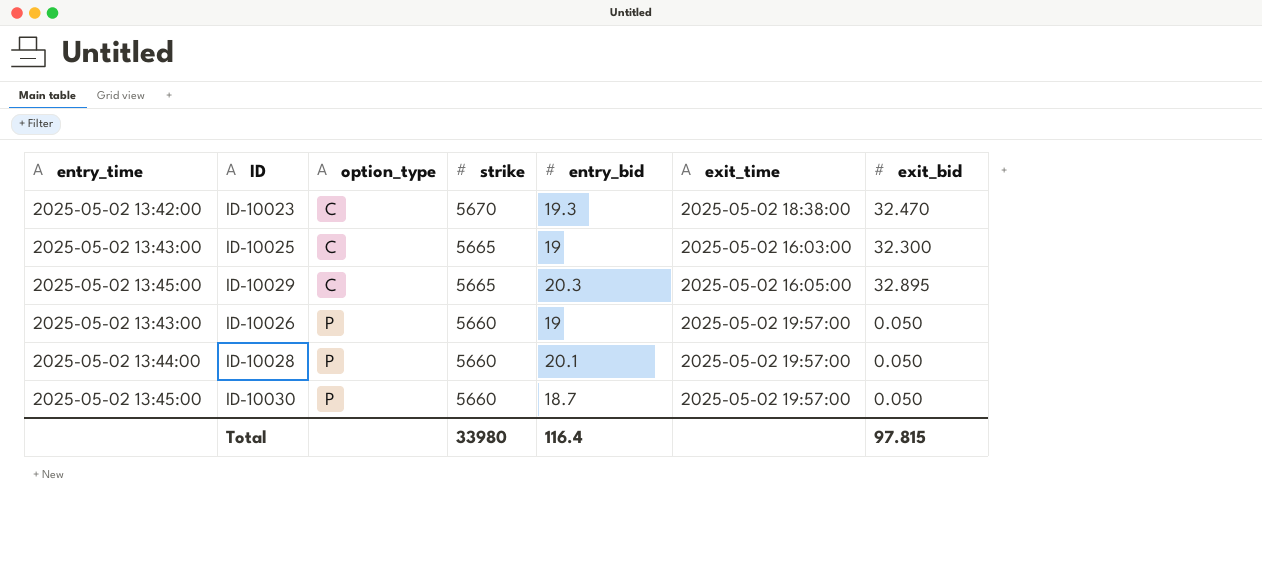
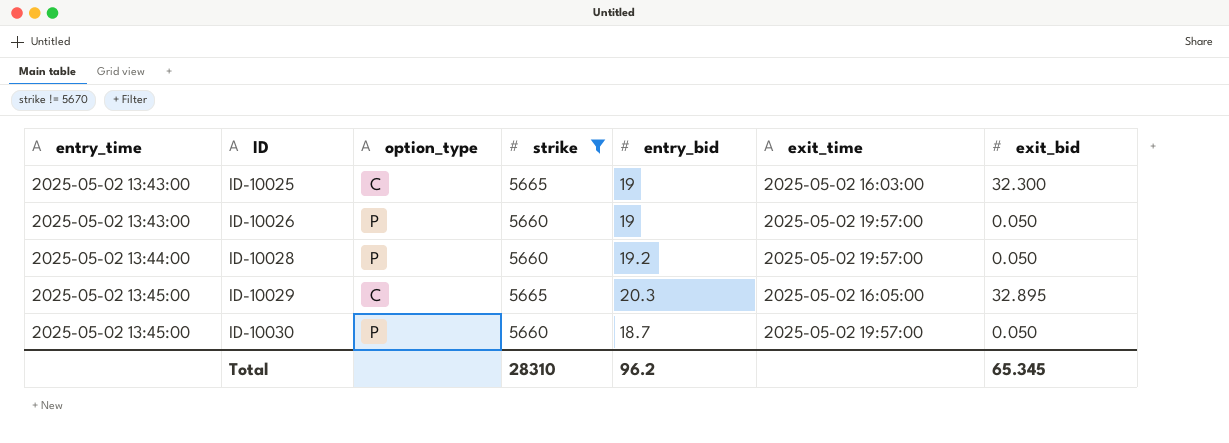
filter: none -> strike != 5670
row order: option_type ascending -> entry_time ascending
ID-10028 | entry_bid: 20.1 -> 19.2
Total | strike: 33980 -> 28310
Total | entry_bid: 116.4 -> 96.2
Total | exit_bid: 97.815 -> 65.345

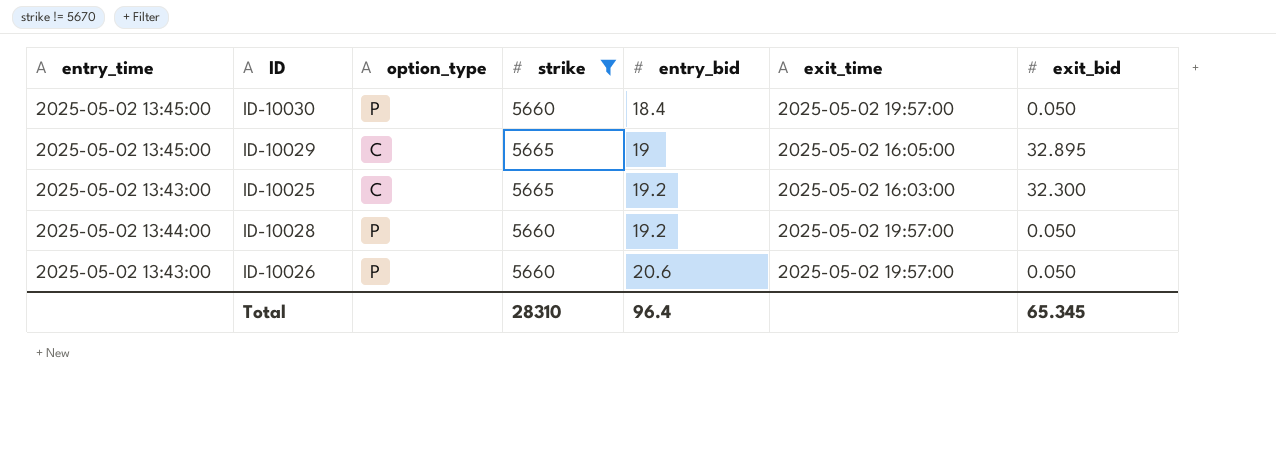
row order: entry_time ascending -> entry_bid ascending
ID-10030 | entry_bid: 18.7 -> 18.4
ID-10029 | entry_bid: 20.3 -> 19
ID-10025 | entry_bid: 19 -> 19.2
ID-10026 | entry_bid: 19 -> 20.6
Total | entry_bid: 96.2 -> 96.4

